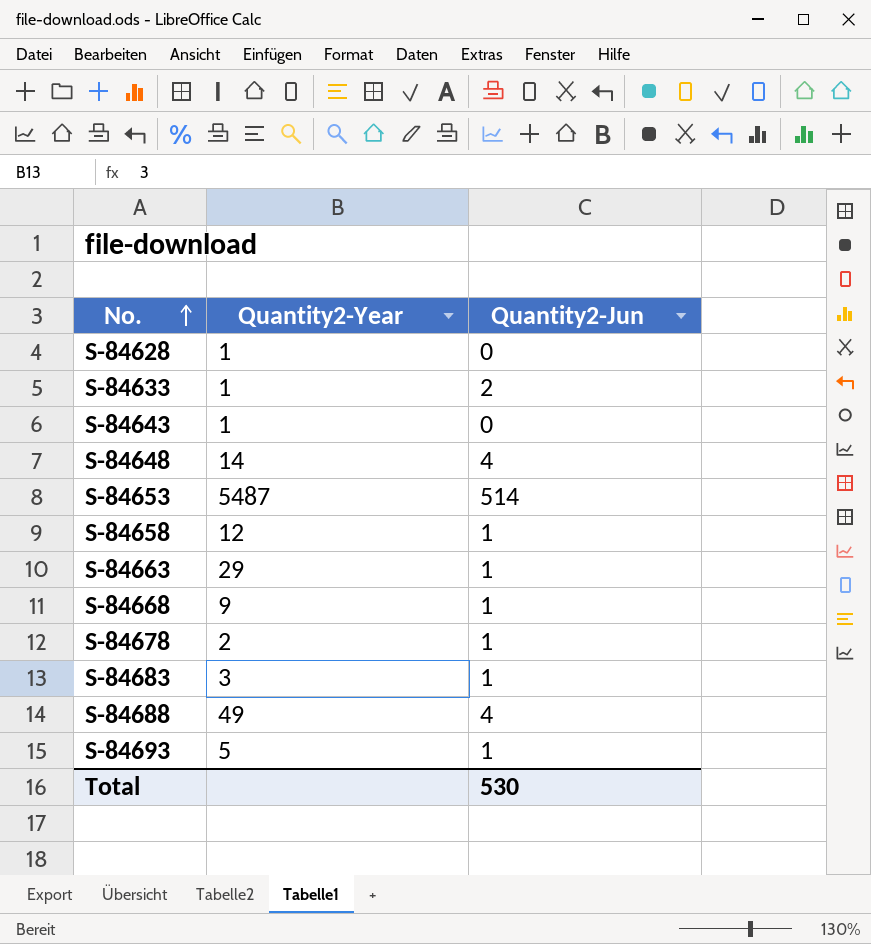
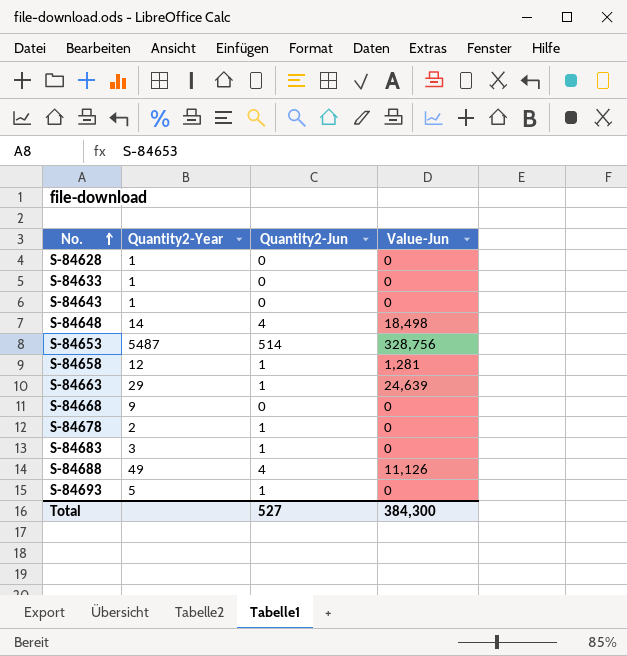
column Value-Jun | position: none -> 4
S-84633 | Quantity2-Jun: 2 -> 0
S-84668 | Quantity2-Jun: 1 -> 0
Total | Quantity2-Jun: 530 -> 527

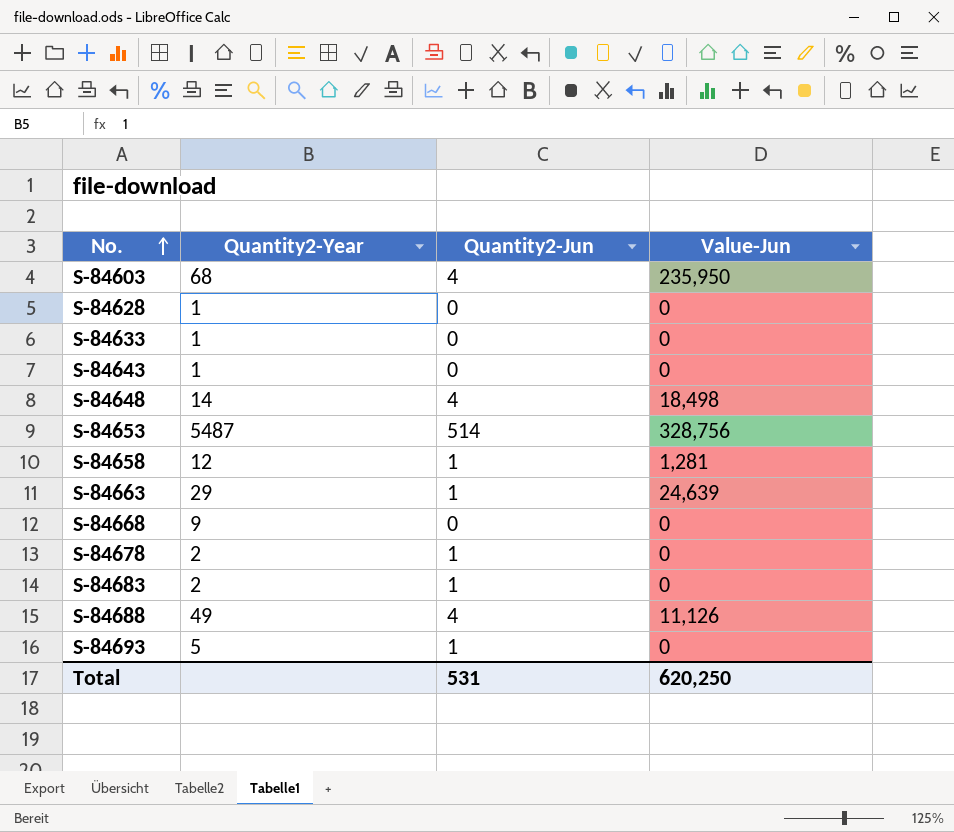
row S-84603: none -> 68 | 4 | 235,950
S-84683 | Quantity2-Year: 3 -> 2
Total | Quantity2-Jun: 527 -> 531
Total | Value-Jun: 384,300 -> 620,250

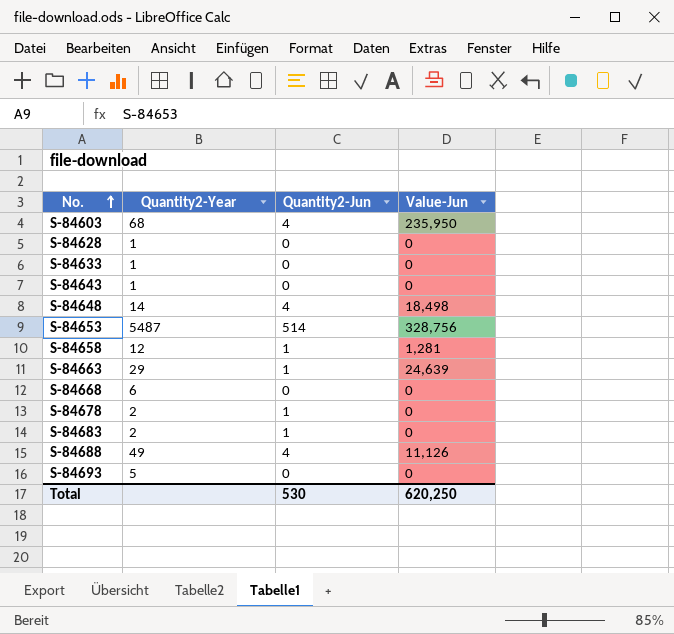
S-84668 | Quantity2-Year: 9 -> 6
S-84693 | Quantity2-Jun: 1 -> 0
Total | Quantity2-Jun: 531 -> 530

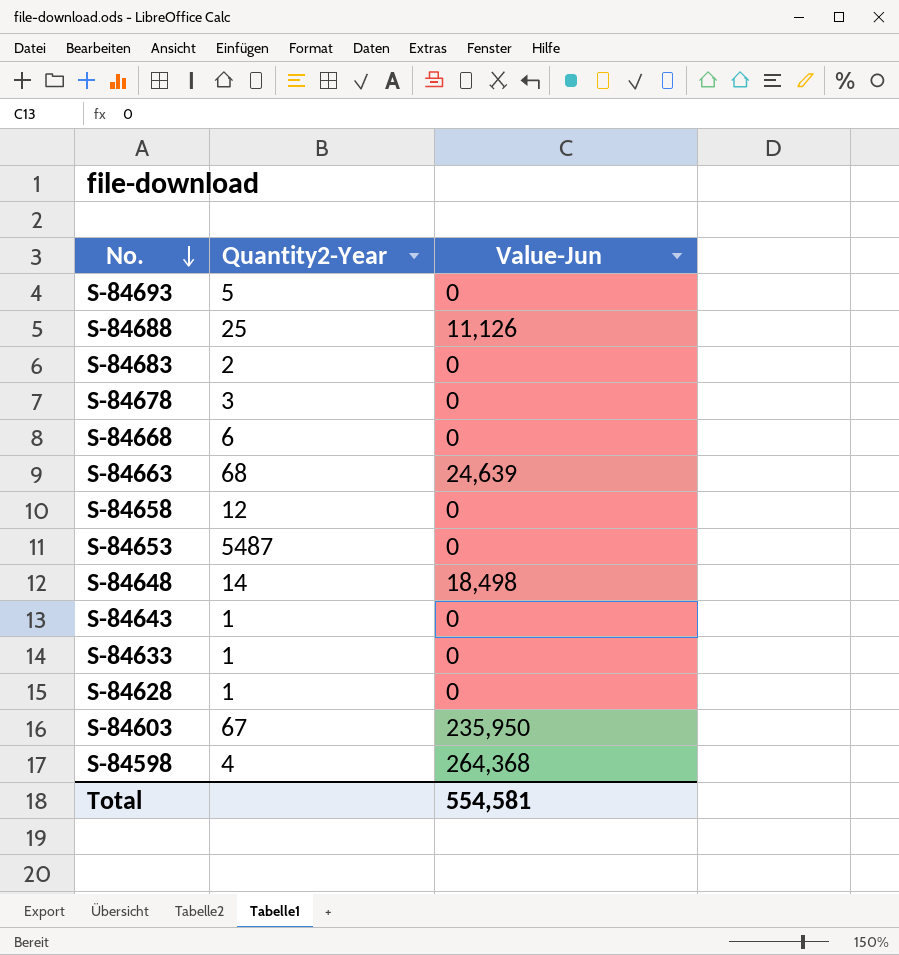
row order: No. ascending -> No. descending
column Quantity2-Jun | position: 3 -> none
S-84688 | Quantity2-Year: 49 -> 25
S-84678 | Quantity2-Year: 2 -> 3
S-84663 | Quantity2-Year: 29 -> 68
S-84658 | Value-Jun: 1,281 -> 0
S-84653 | Value-Jun: 328,756 -> 0
S-84603 | Quantity2-Year: 68 -> 67
row S-84598: none -> 4 | 264,368
Total | Value-Jun: 620,250 -> 554,581

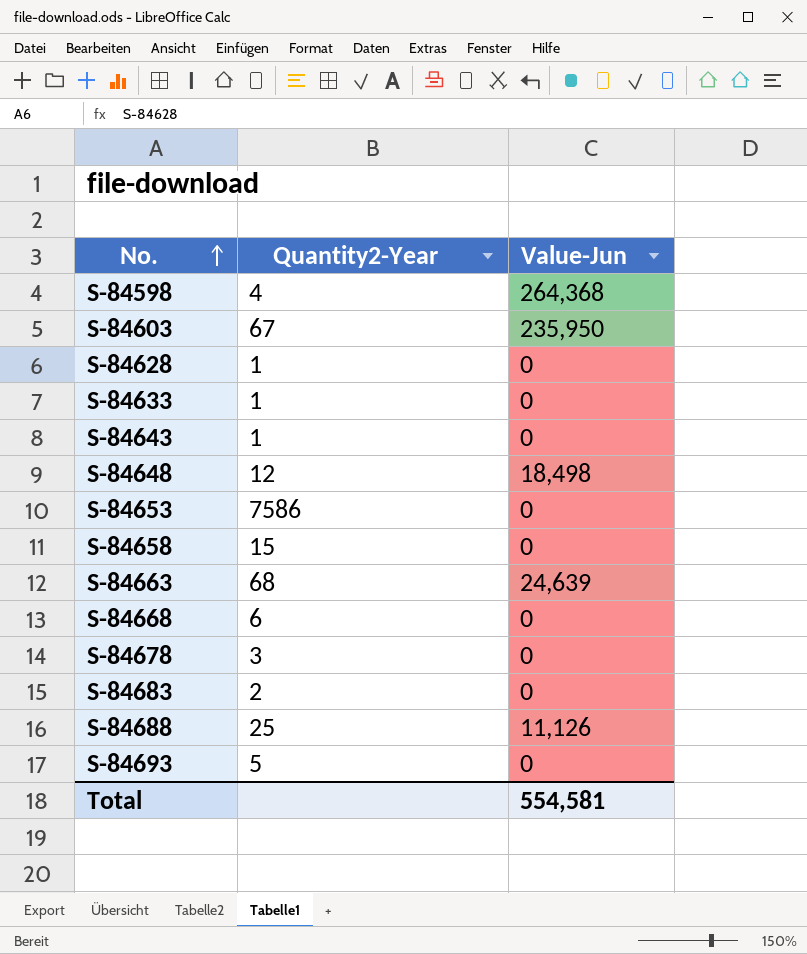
row order: No. descending -> No. ascending
S-84648 | Quantity2-Year: 14 -> 12
S-84653 | Quantity2-Year: 5487 -> 7586
S-84658 | Quantity2-Year: 12 -> 15

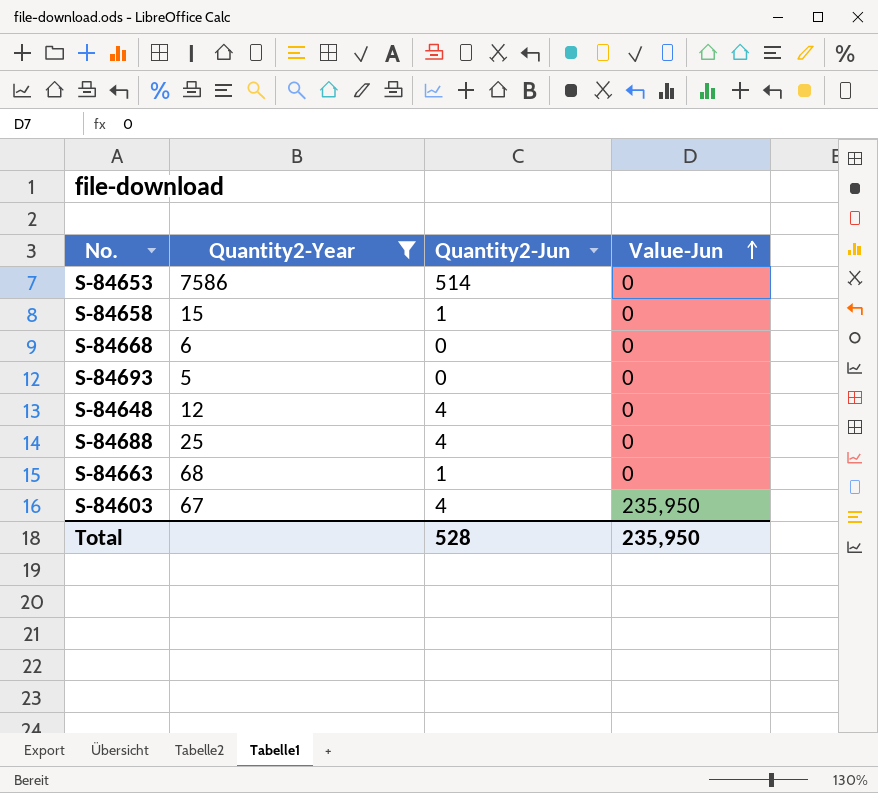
filter: none -> Quantity2-Year >= 5
row order: No. ascending -> Value-Jun ascending
column Quantity2-Jun | position: none -> 3
S-84648 | Value-Jun: 18,498 -> 0
S-84688 | Value-Jun: 11,126 -> 0
S-84663 | Value-Jun: 24,639 -> 0
Total | Value-Jun: 554,581 -> 235,950

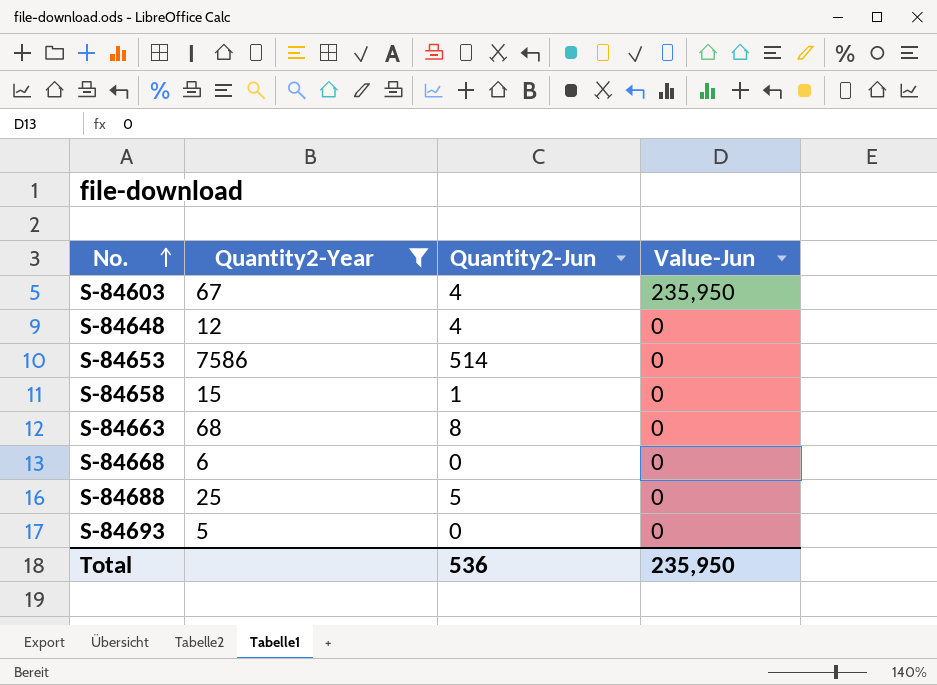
row order: Value-Jun ascending -> No. ascending
S-84663 | Quantity2-Jun: 1 -> 8
S-84688 | Quantity2-Jun: 4 -> 5
Total | Quantity2-Jun: 528 -> 536

